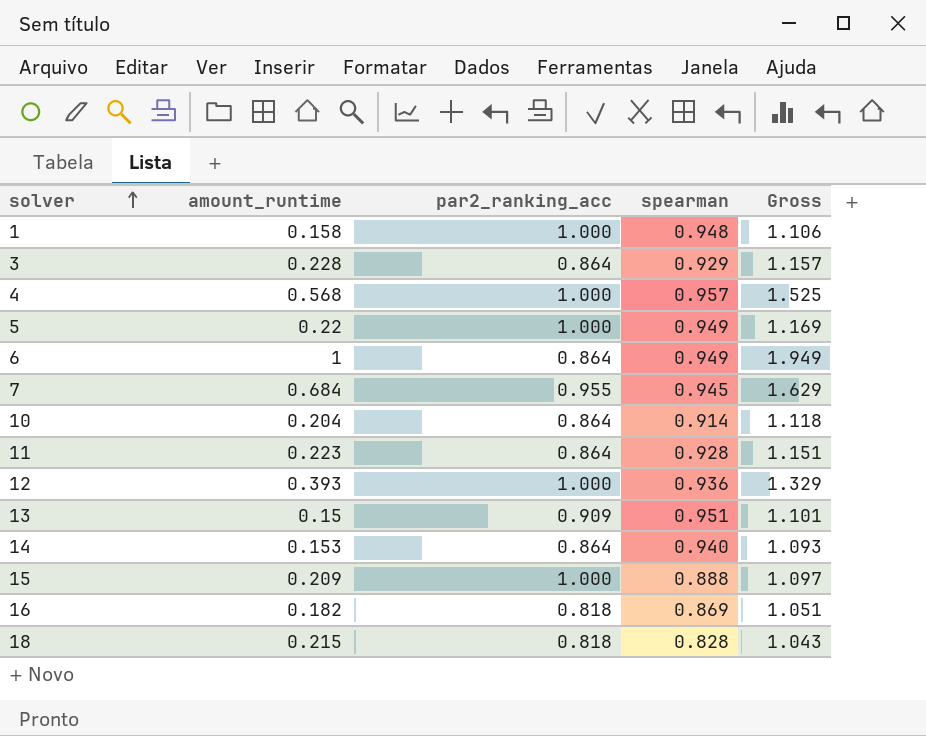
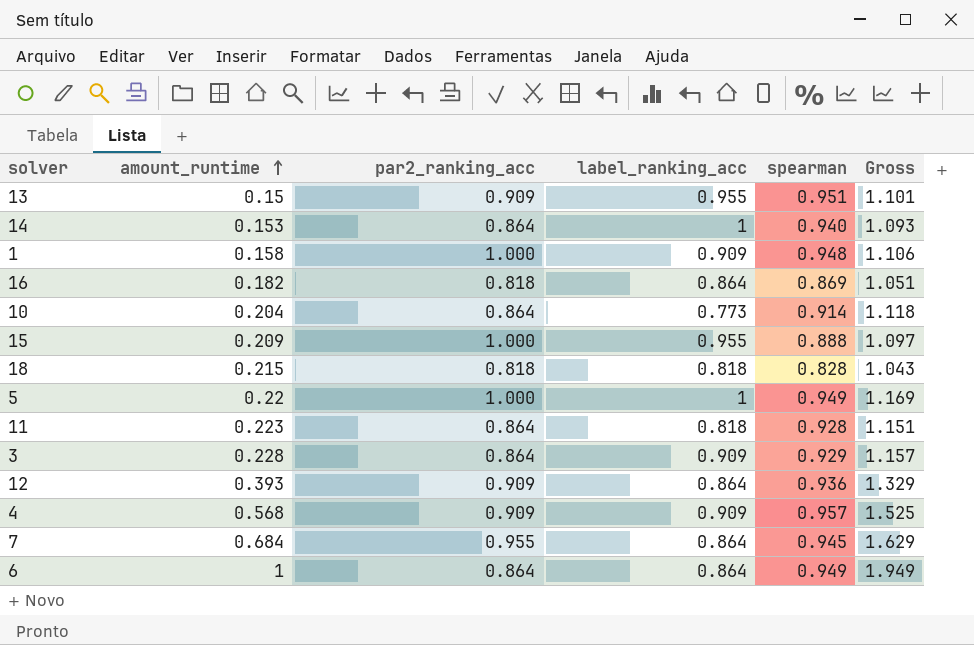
row order: solver ascending -> amount_runtime ascending
column label_ranking_acc | position: none -> 4
12 | par2_ranking_acc: 1.000 -> 0.909
4 | par2_ranking_acc: 1.000 -> 0.909

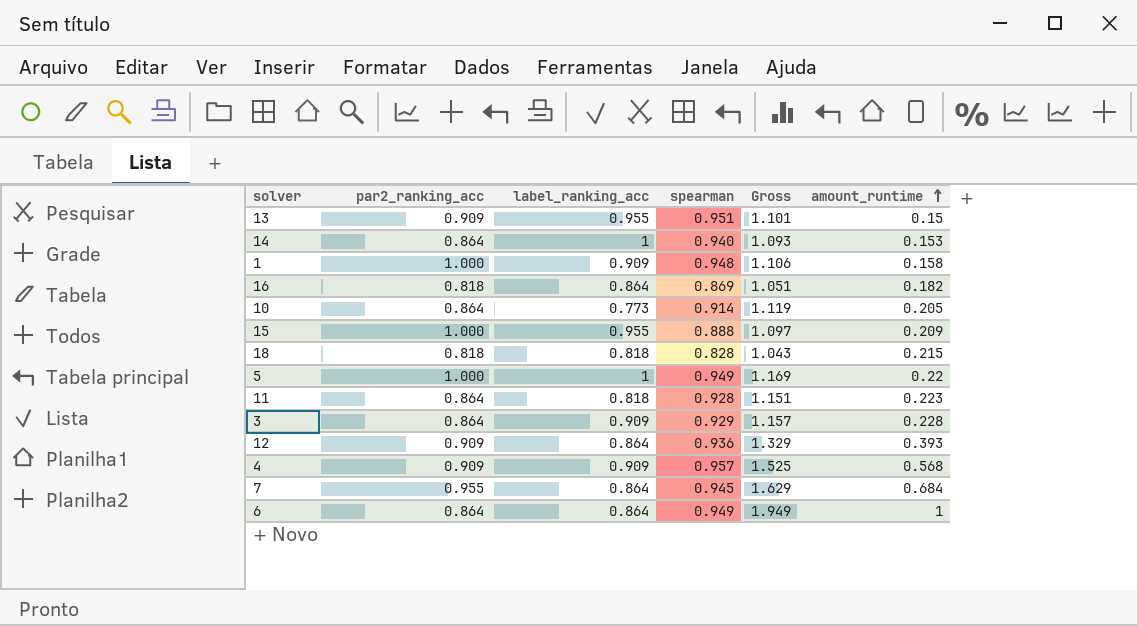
column amount_runtime | position: 2 -> 6
10 | Gross: 1.118 -> 1.119
10 | amount_runtime: 0.204 -> 0.205

